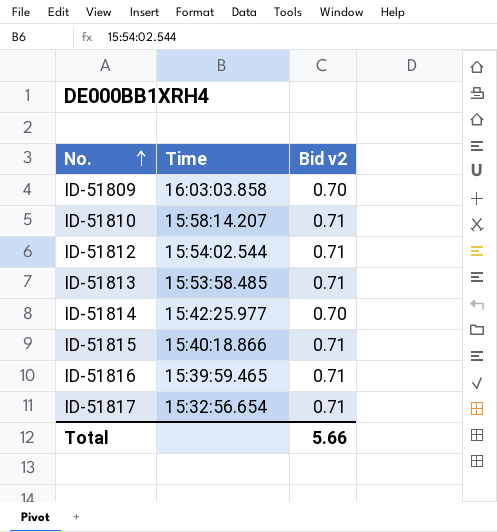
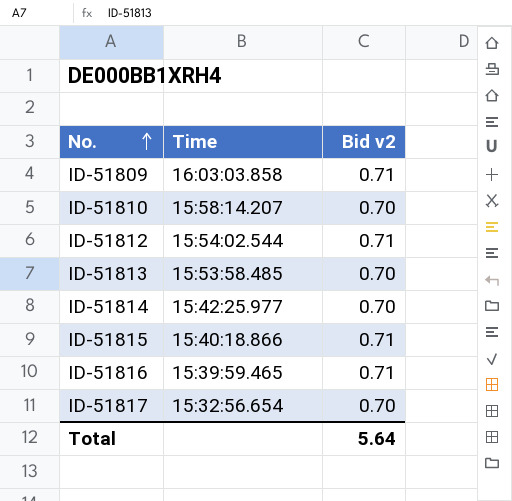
ID-51809 | Bid v2: 0.70 -> 0.71
ID-51810 | Bid v2: 0.71 -> 0.70
ID-51813 | Bid v2: 0.71 -> 0.70
ID-51817 | Bid v2: 0.71 -> 0.70
Total | Bid v2: 5.66 -> 5.64

